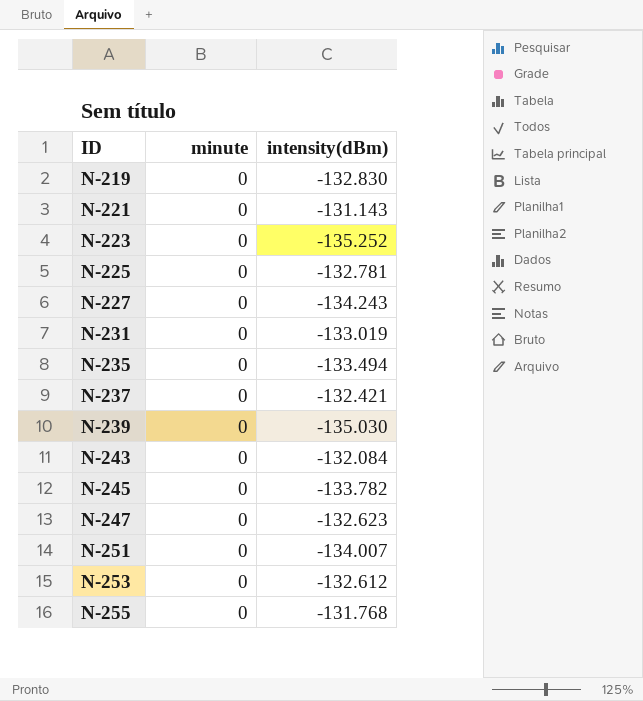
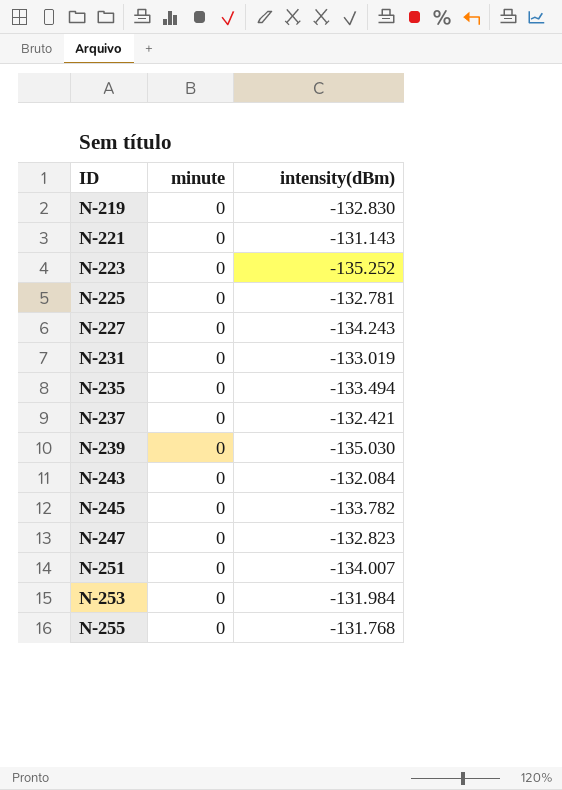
N-247 | intensity(dBm): -132.623 -> -132.823
N-253 | intensity(dBm): -132.612 -> -131.984

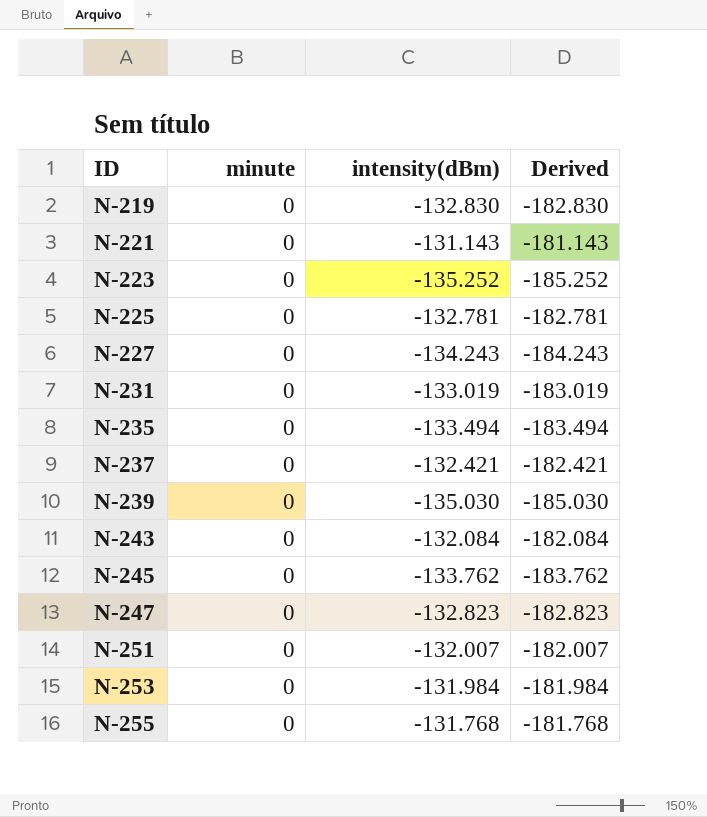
column Derived | formula: none -> [intensity(dBm)] - 50
N-245 | intensity(dBm): -133.782 -> -133.762
N-251 | intensity(dBm): -134.007 -> -132.007

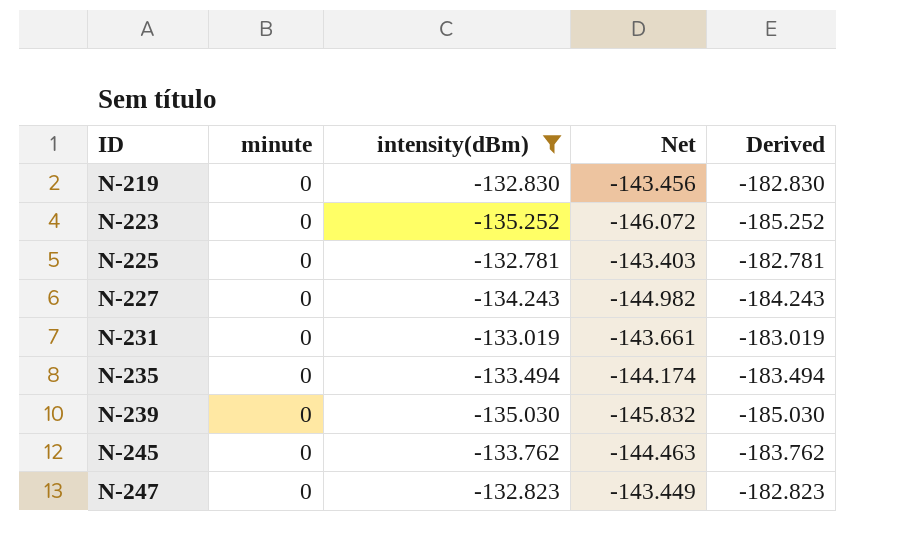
filter: none -> intensity(dBm) <= -132.781
column Net | formula: none -> [intensity(dBm)] * 1.08

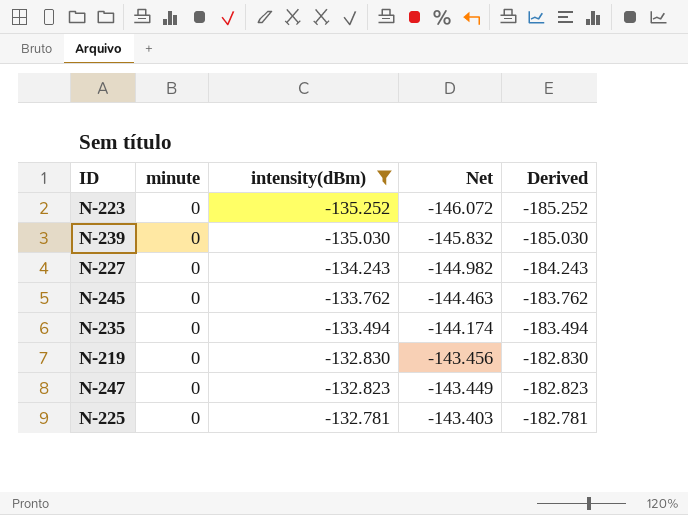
row order: ID ascending -> intensity(dBm) ascending
row N-231: 0 | -133.019 | -143.661 | -183.019 -> none

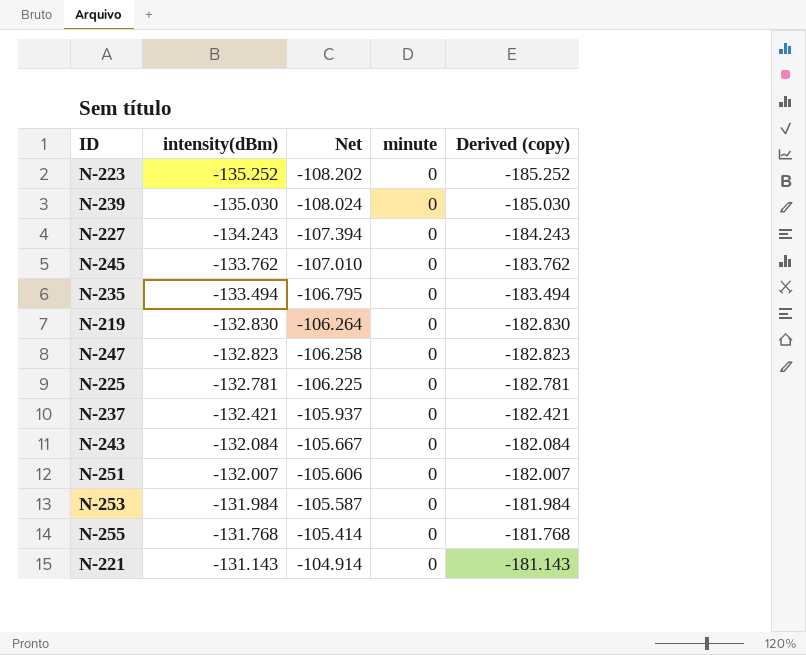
filter: intensity(dBm) <= -132.781 -> none
column Net | formula: [intensity(dBm)] * 1.08 -> [intensity(dBm)] * 0.8
column minute | position: 2 -> 4
column name: Derived -> Derived (copy)

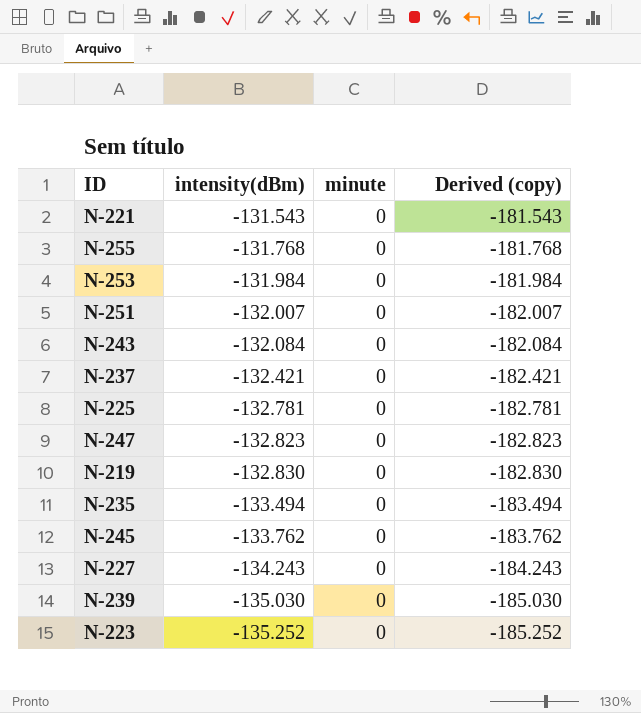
row order: intensity(dBm) ascending -> intensity(dBm) descending
column Net | formula: [intensity(dBm)] * 0.8 -> none
N-221 | intensity(dBm): -131.143 -> -131.543
N-221 | Derived (copy): -181.143 -> -181.543

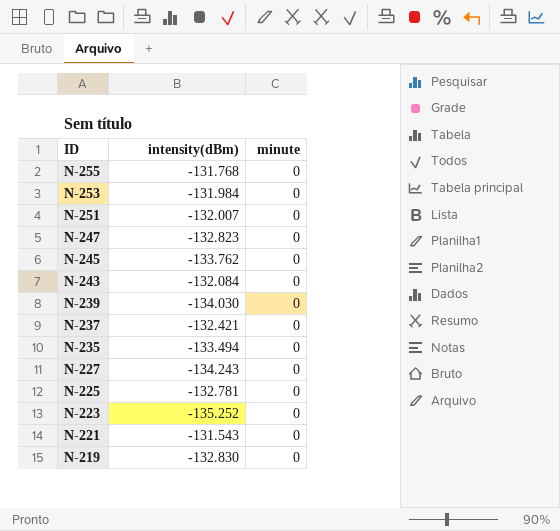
row order: intensity(dBm) descending -> ID descending
column Derived (copy) | formula: [intensity(dBm)] - 50 -> none
N-239 | intensity(dBm): -135.030 -> -134.030

